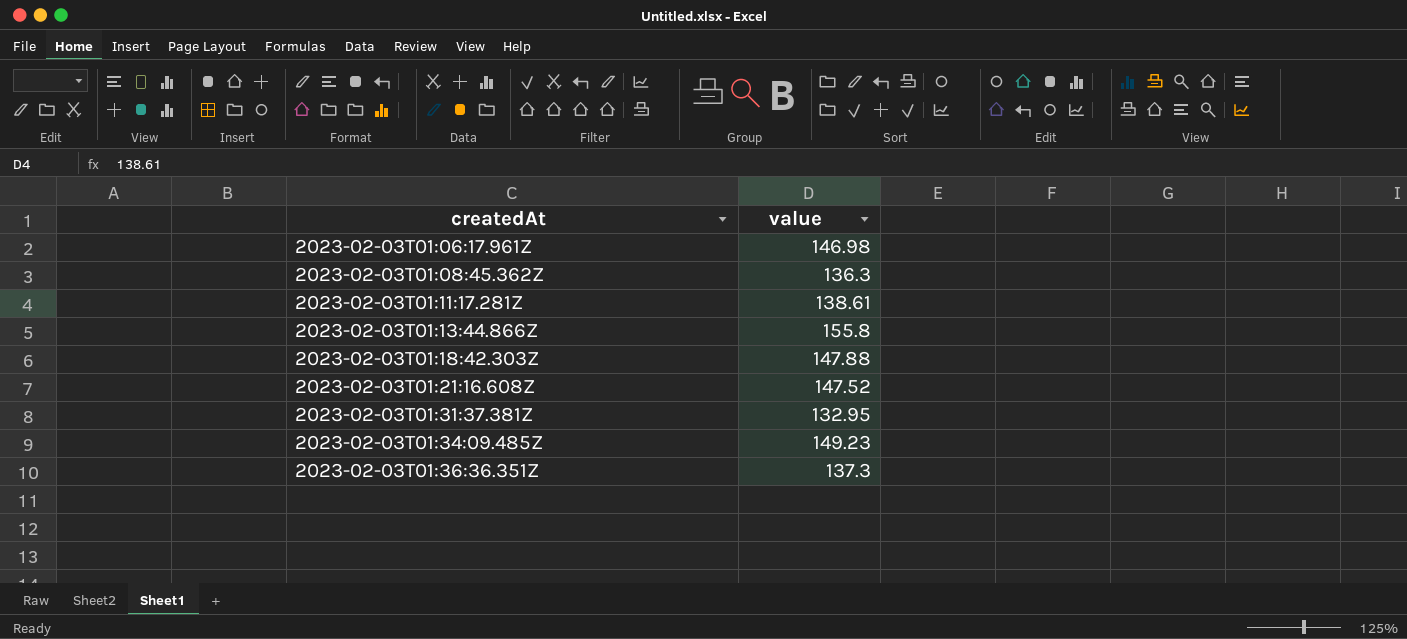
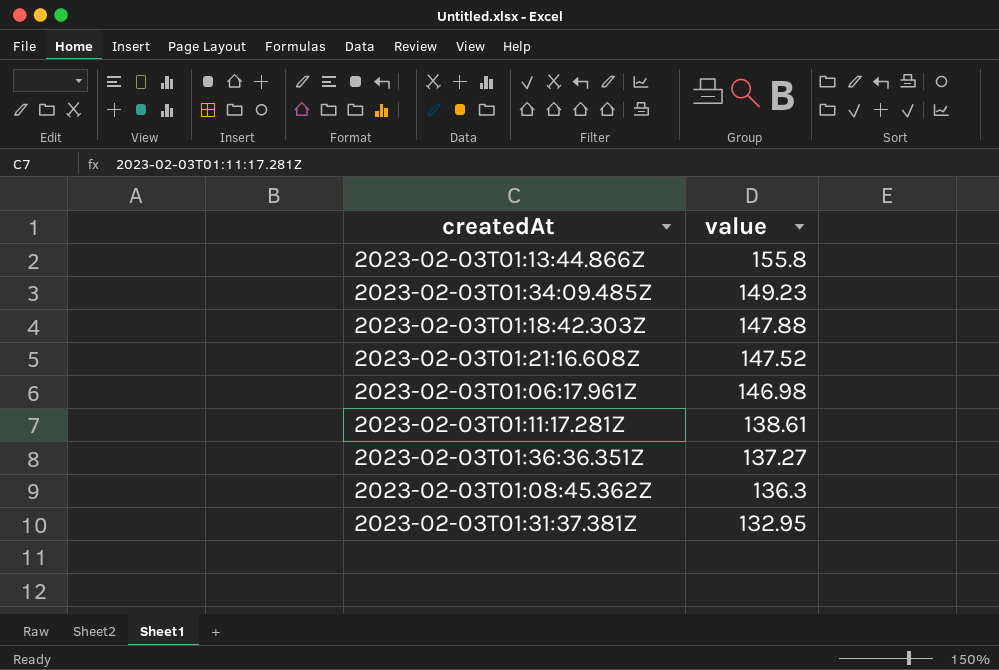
row order: createdAt ascending -> value descending
2023-02-03T01:36:36.351Z | value: 137.3 -> 137.27

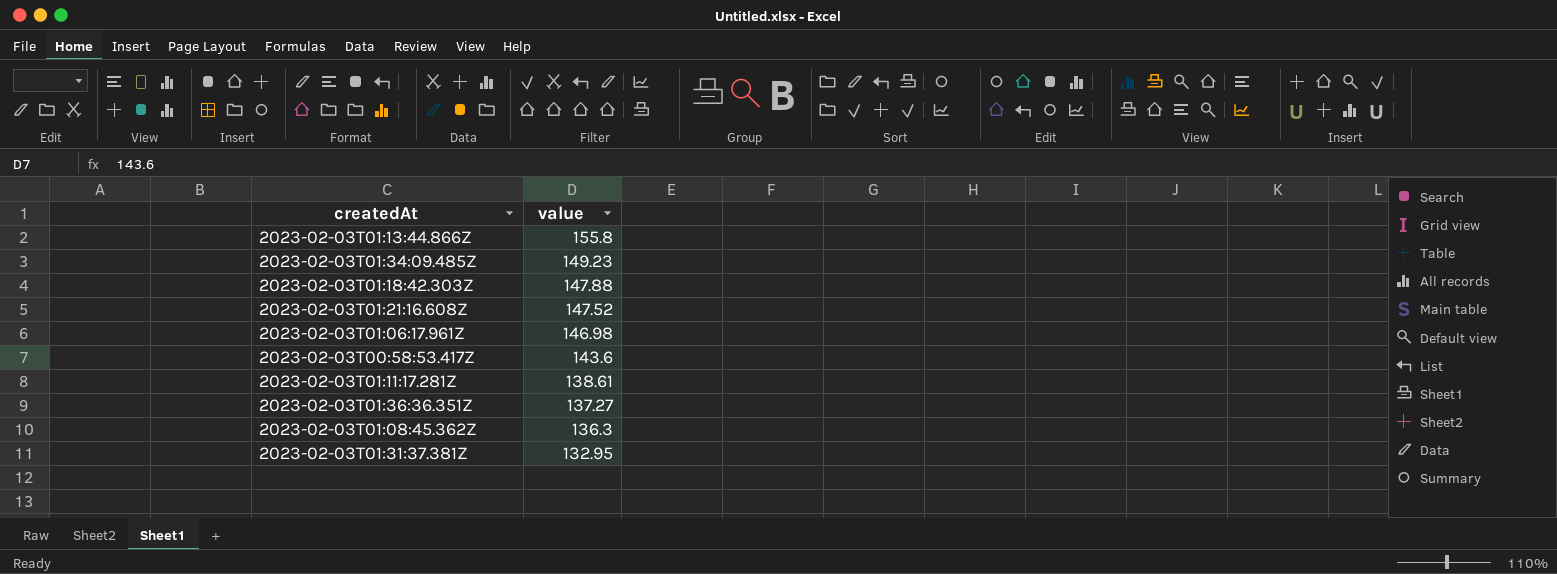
row 2023-02-03T00:58:53.417Z: none -> 143.6

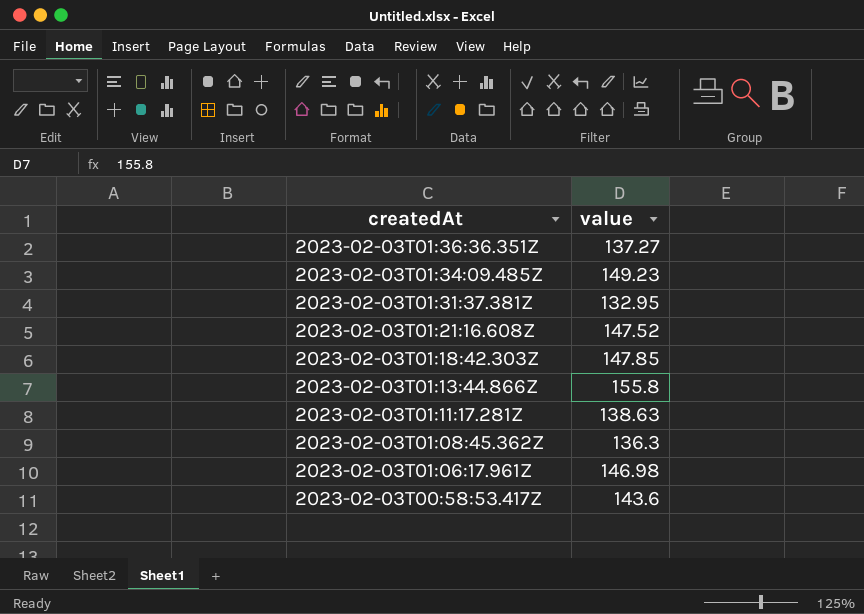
row order: value descending -> createdAt descending
2023-02-03T01:18:42.303Z | value: 147.88 -> 147.85
2023-02-03T01:11:17.281Z | value: 138.61 -> 138.63

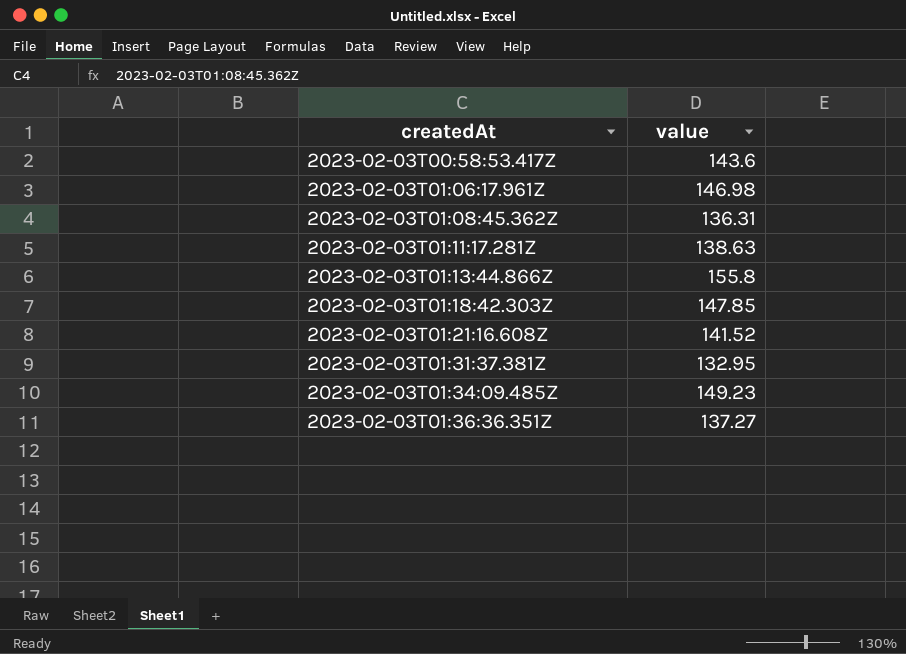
row order: createdAt descending -> createdAt ascending
2023-02-03T01:08:45.362Z | value: 136.3 -> 136.31
2023-02-03T01:21:16.608Z | value: 147.52 -> 141.52

